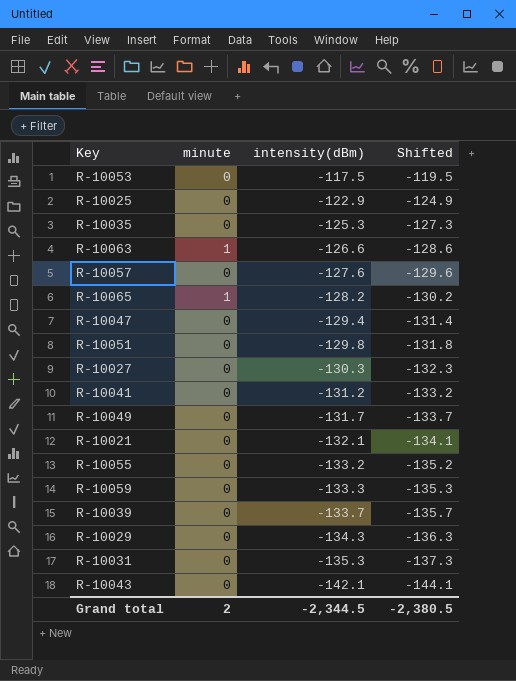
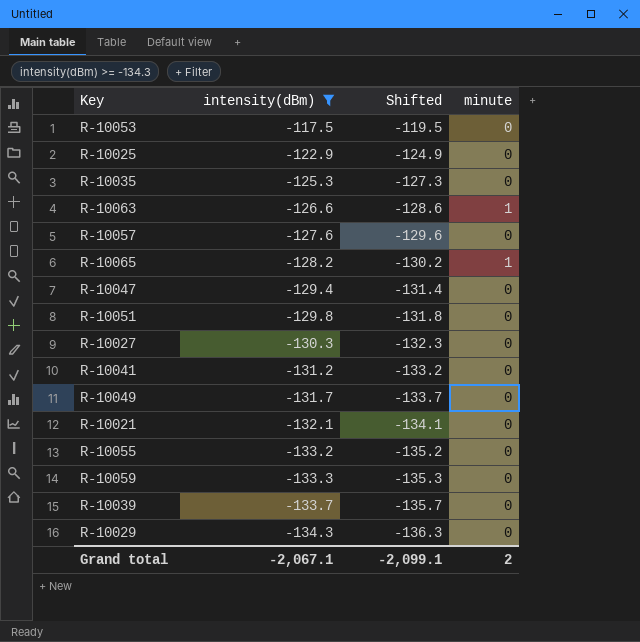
filter: none -> intensity(dBm) >= -134.3
column minute | position: 2 -> 4
Grand total | intensity(dBm): -2,344.5 -> -2,067.1
Grand total | Shifted: -2,380.5 -> -2,099.1

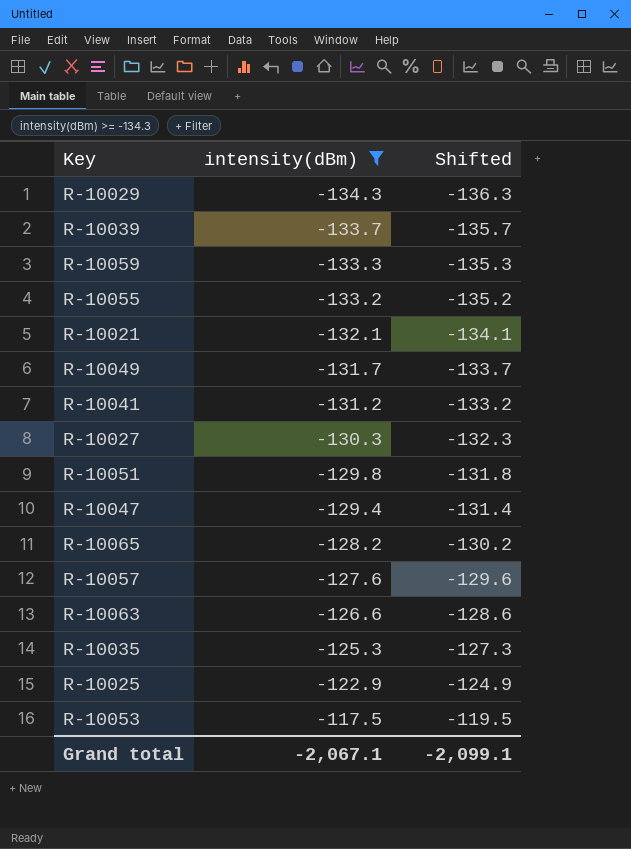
row order: intensity(dBm) descending -> intensity(dBm) ascending
column minute | position: 4 -> none

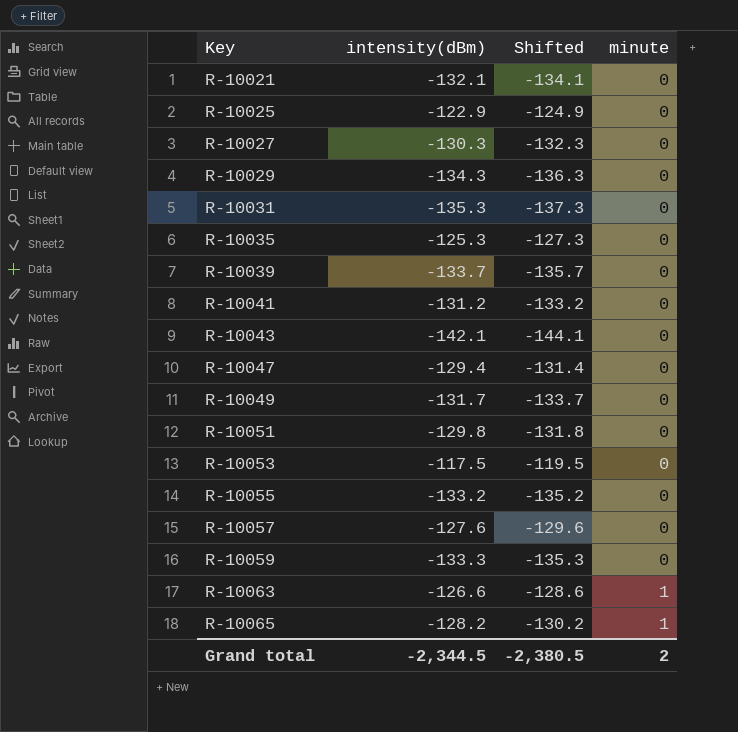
filter: intensity(dBm) >= -134.3 -> none
row order: intensity(dBm) ascending -> Key ascending
column minute | position: none -> 4
Grand total | intensity(dBm): -2,067.1 -> -2,344.5
Grand total | Shifted: -2,099.1 -> -2,380.5

